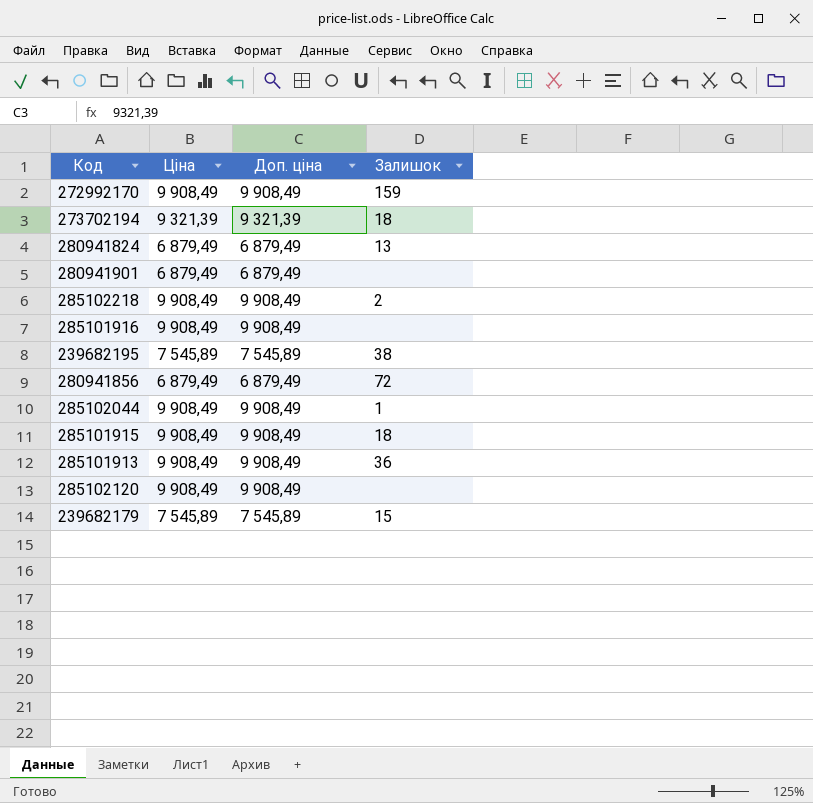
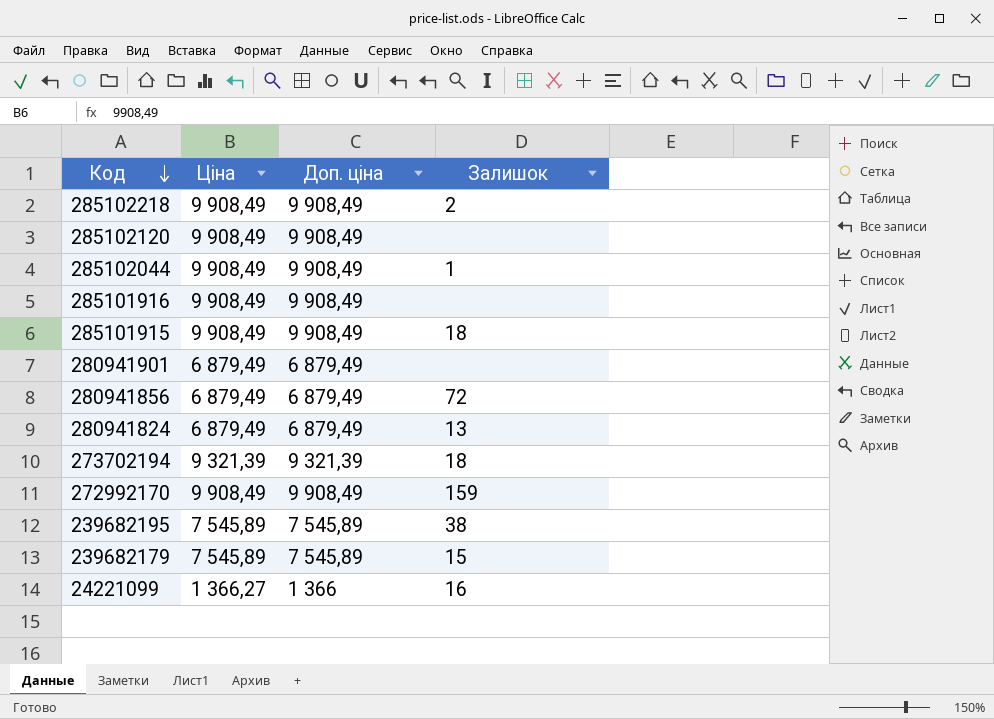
row order: none -> Код descending
row 285101913: 9 908,49 | 9 908,49 | 36 -> none
row 24221099: none -> 1 366,27 | 1 366 | 16

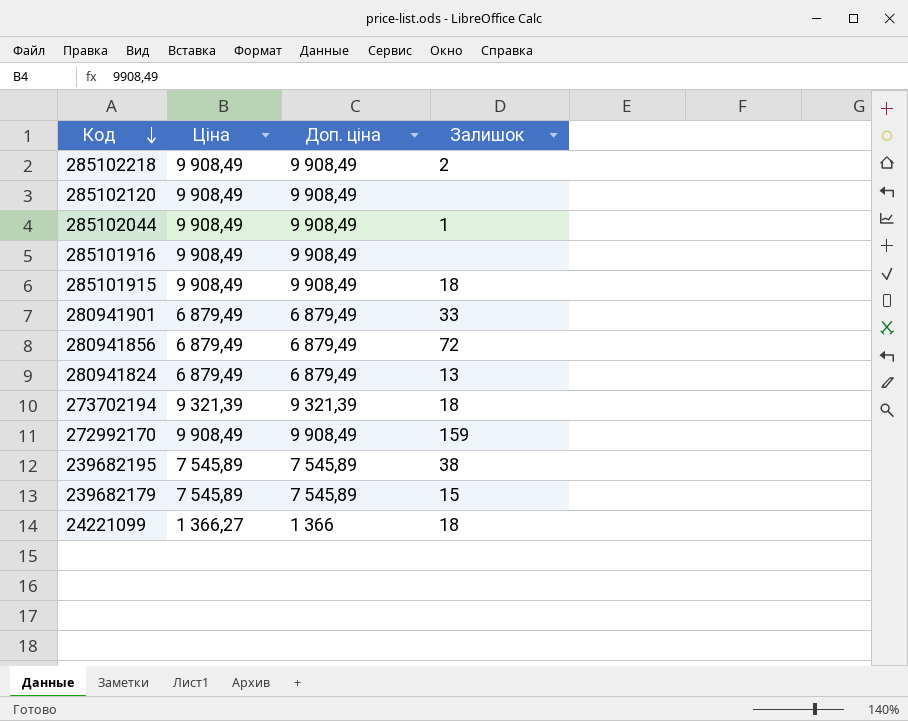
280941901 | Залишок: none -> 33
24221099 | Залишок: 16 -> 18

